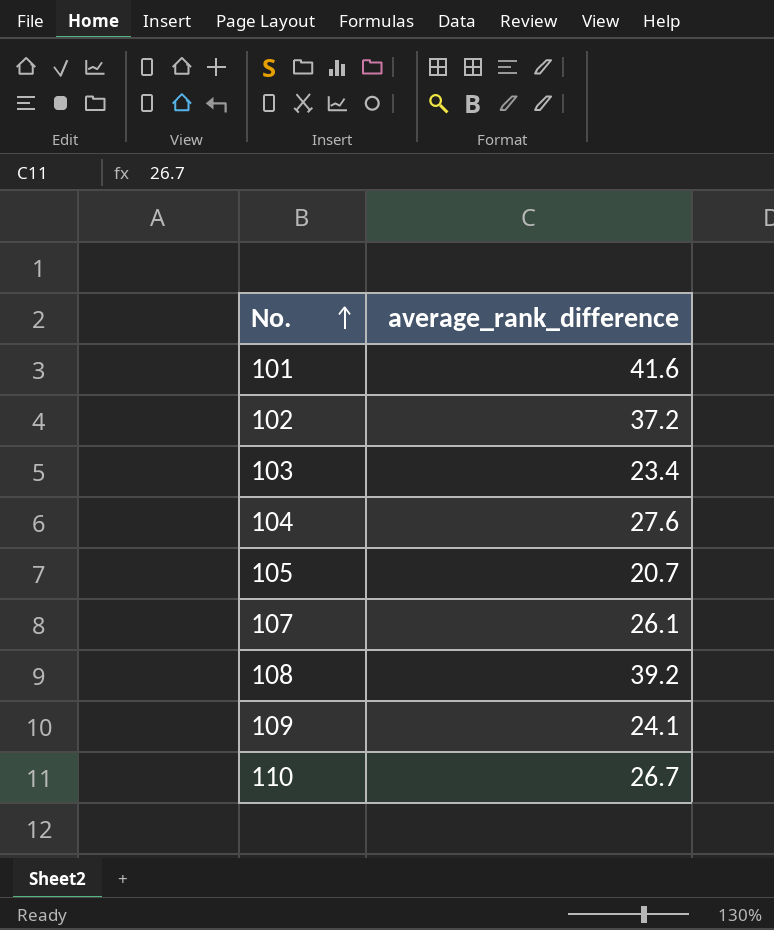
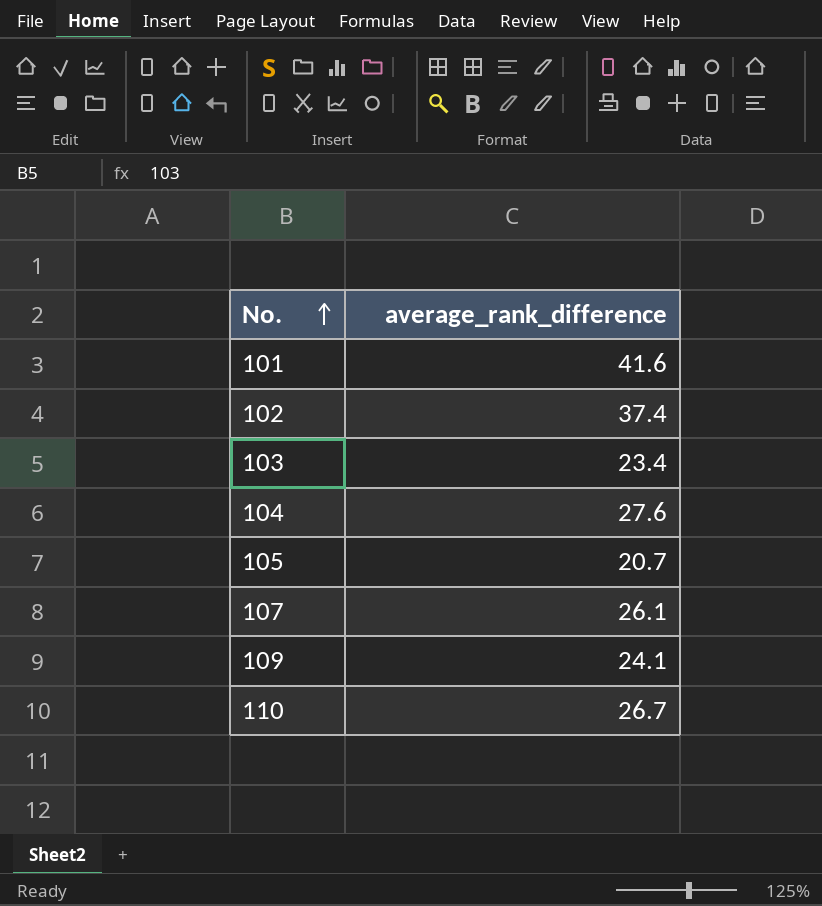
row 108: 39.2 -> none
102 | average_rank_difference: 37.2 -> 37.4

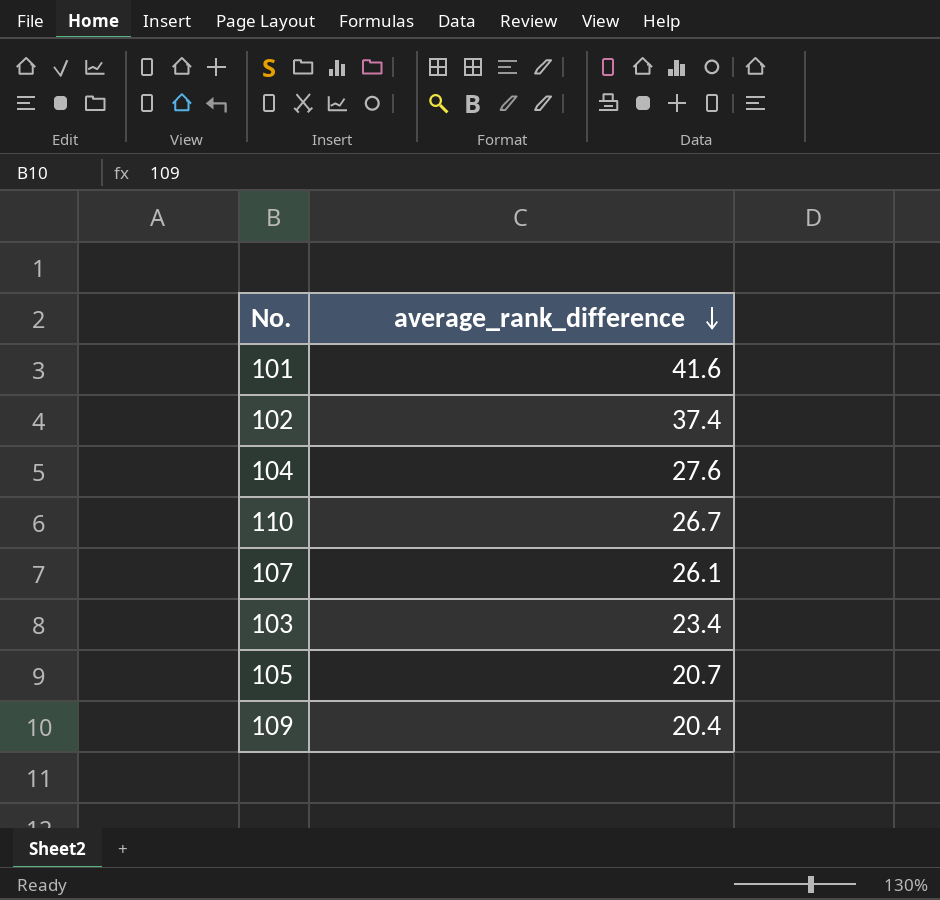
row order: No. ascending -> average_rank_difference descending
109 | average_rank_difference: 24.1 -> 20.4

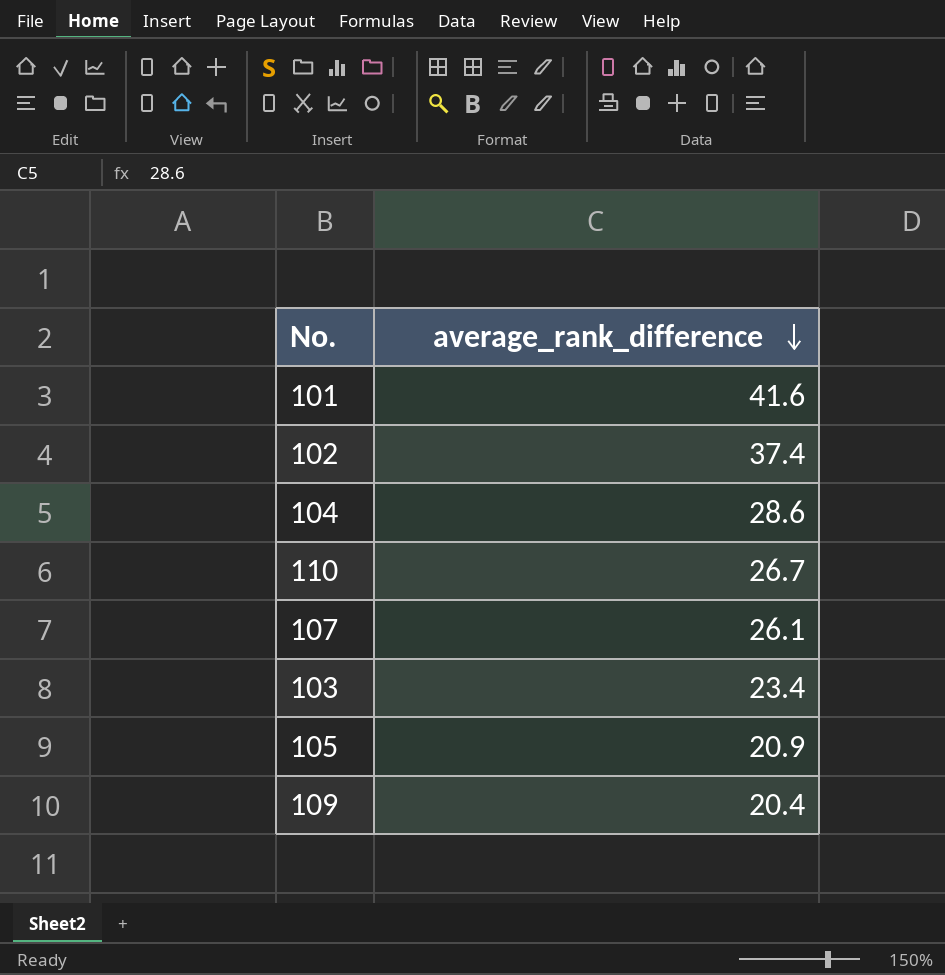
104 | average_rank_difference: 27.6 -> 28.6
105 | average_rank_difference: 20.7 -> 20.9

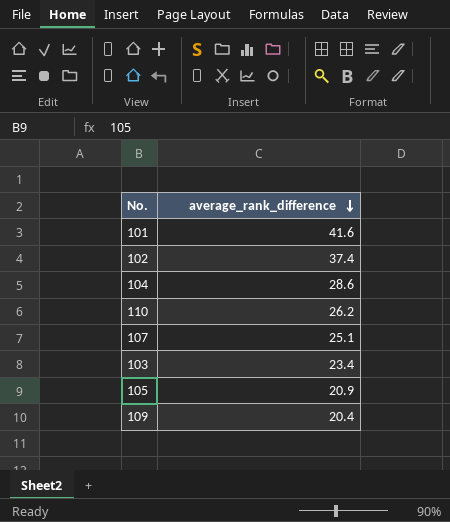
110 | average_rank_difference: 26.7 -> 26.2
107 | average_rank_difference: 26.1 -> 25.1

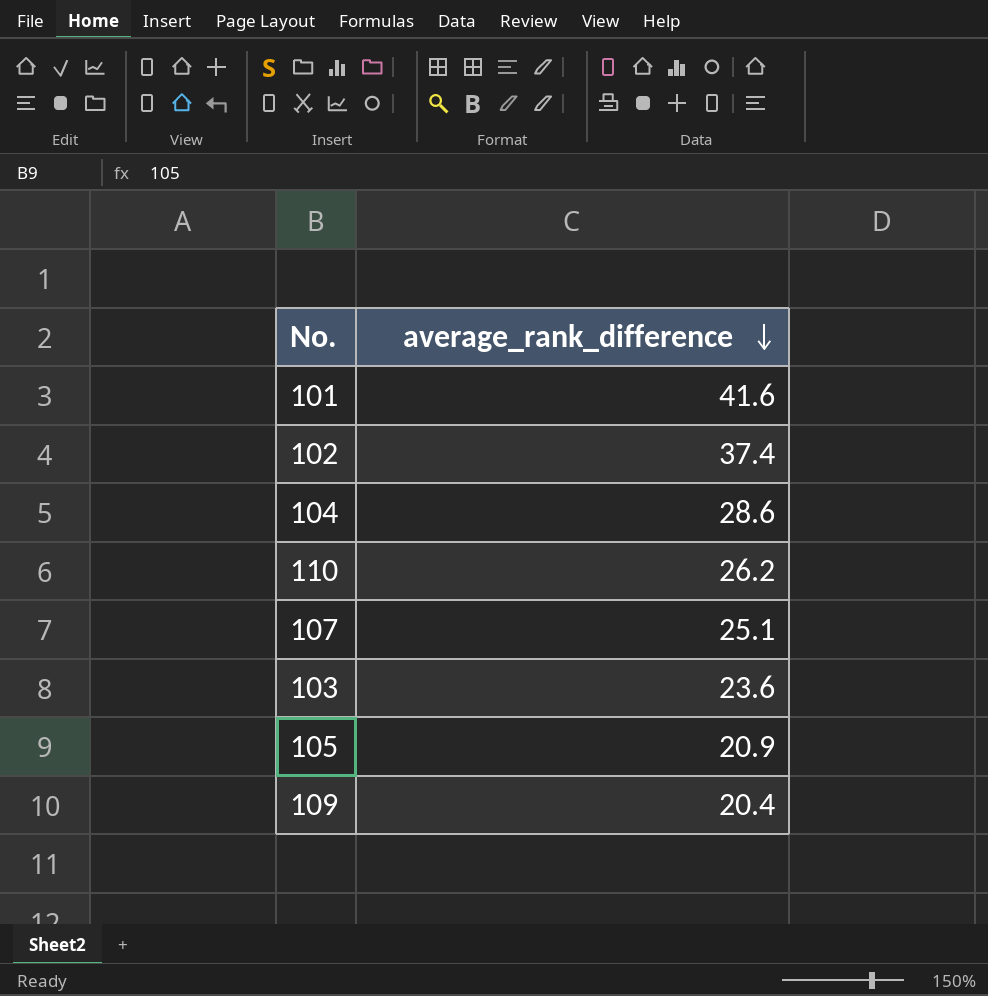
103 | average_rank_difference: 23.4 -> 23.6

